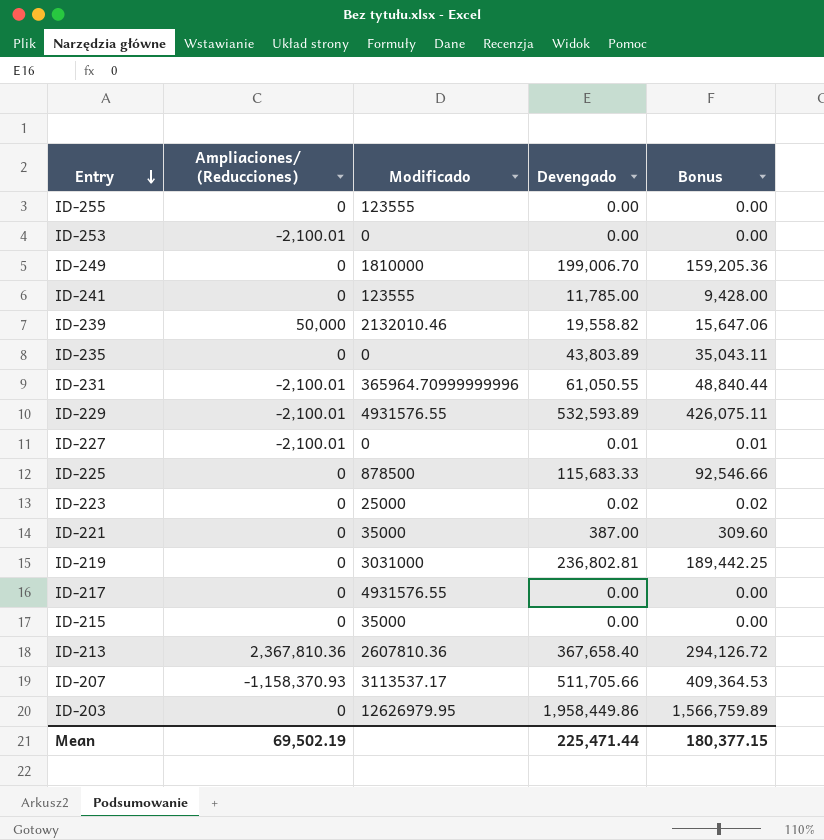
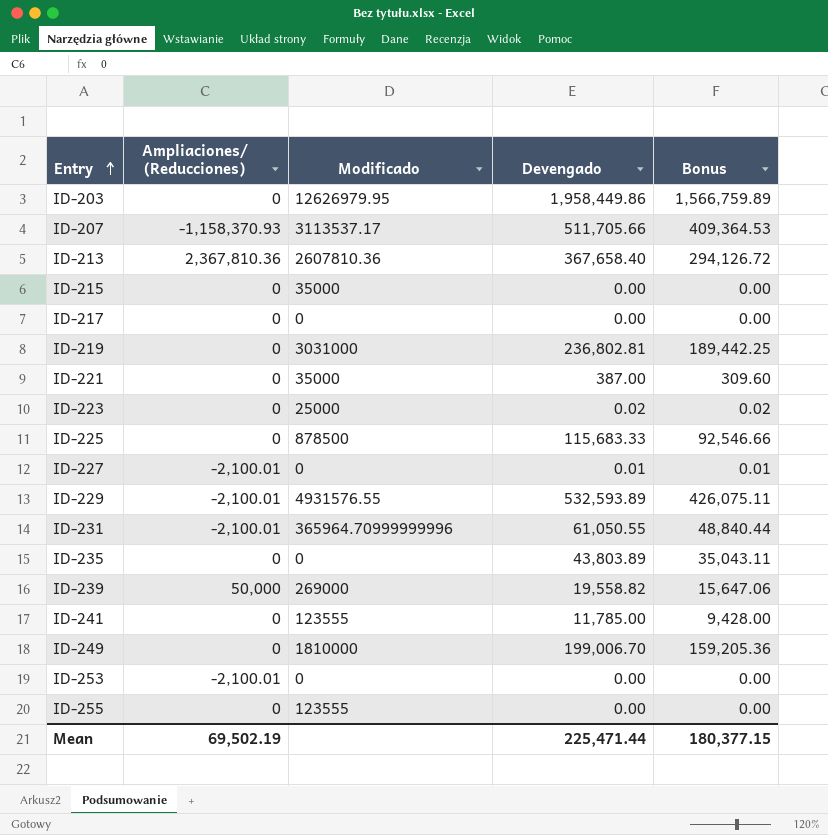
row order: Entry descending -> Entry ascending
ID-217 | Modificado: 4931576.55 -> 0
ID-239 | Modificado: 2132010.46 -> 269000

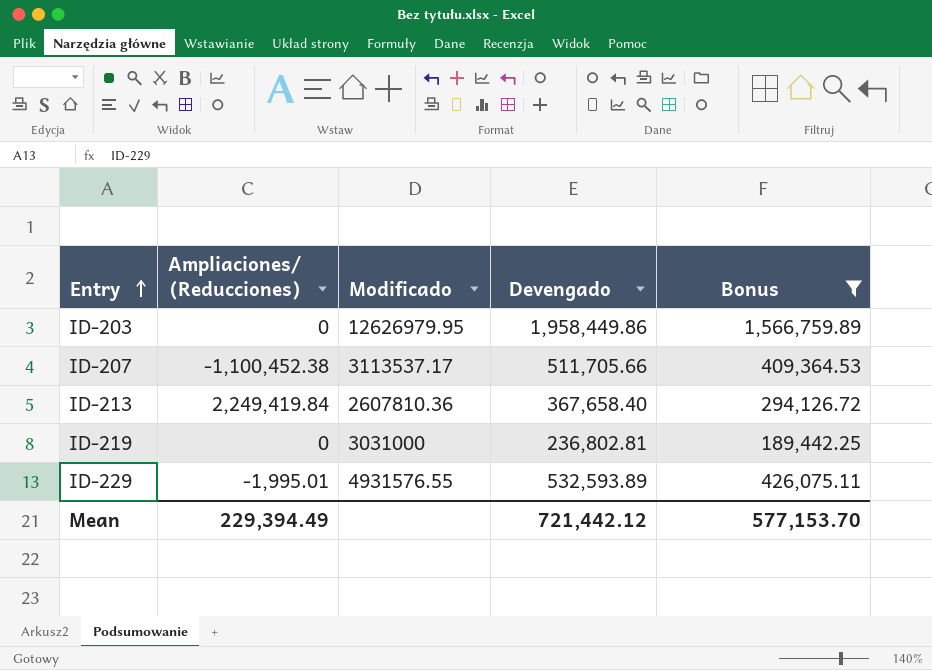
filter: none -> Bonus >= 189,442.25
ID-207 | Ampliaciones/ (Reducciones): -1,158,370.93 -> -1,100,452.38
ID-213 | Ampliaciones/ (Reducciones): 2,367,810.36 -> 2,249,419.84
ID-229 | Ampliaciones/ (Reducciones): -2,100.01 -> -1,995.01
Mean | Ampliaciones/ (Reducciones): 69,502.19 -> 229,394.49
Mean | Devengado: 225,471.44 -> 721,442.12
Mean | Bonus: 180,377.15 -> 577,153.70

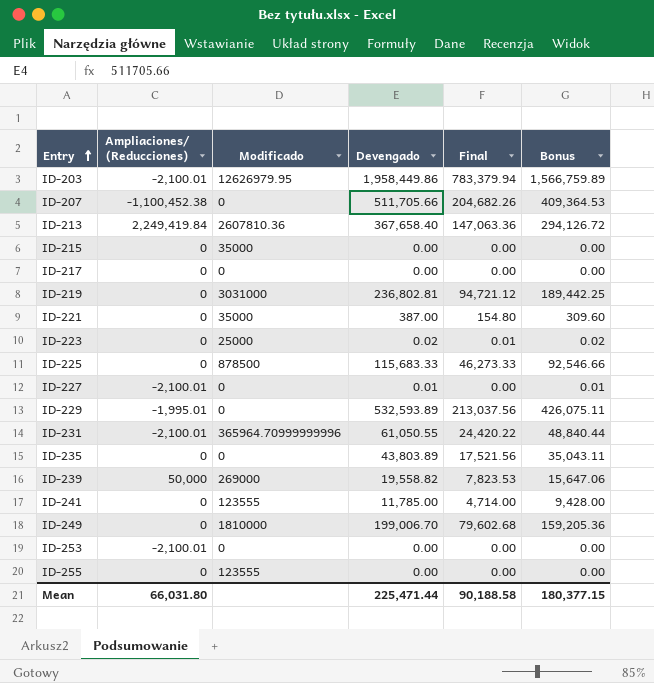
filter: Bonus >= 189,442.25 -> none
column Final | formula: none -> [Devengado] * 0.4
ID-203 | Ampliaciones/ (Reducciones): 0 -> -2,100.01
ID-207 | Modificado: 3113537.17 -> 0
ID-229 | Modificado: 4931576.55 -> 0
Mean | Ampliaciones/ (Reducciones): 229,394.49 -> 66,031.80
Mean | Devengado: 721,442.12 -> 225,471.44
Mean | Bonus: 577,153.70 -> 180,377.15

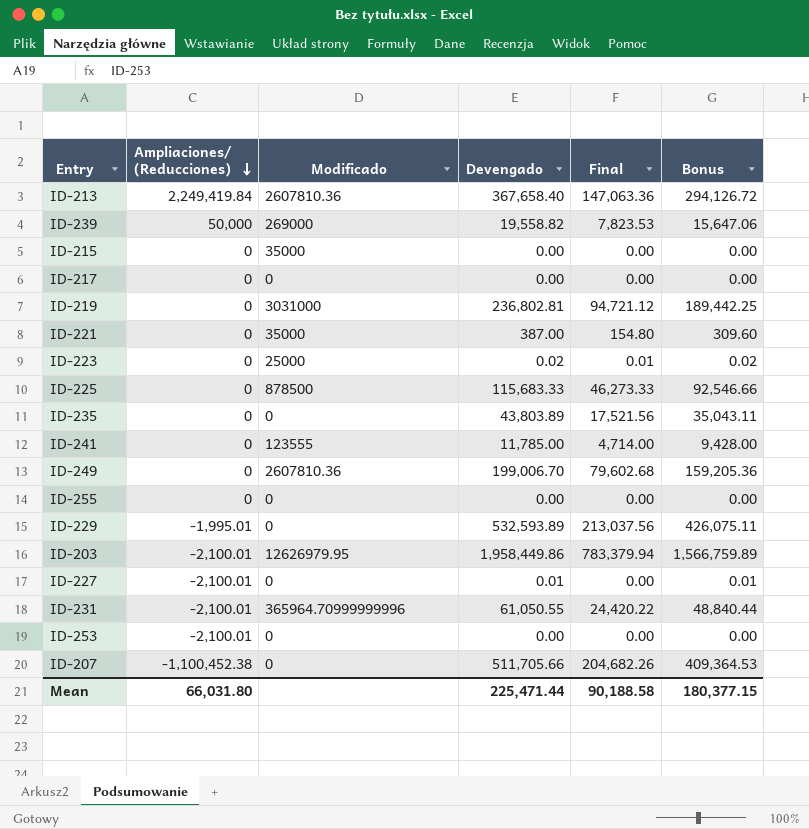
row order: Entry ascending -> Ampliaciones/ (Reducciones) descending
ID-249 | Modificado: 1810000 -> 2607810.36
ID-255 | Modificado: 123555 -> 0

